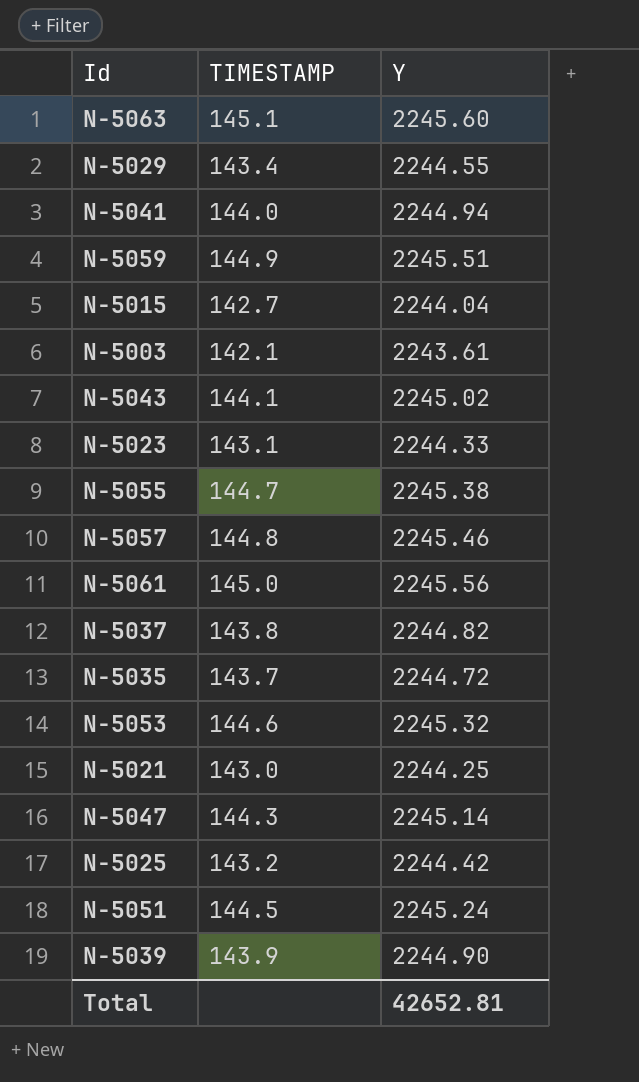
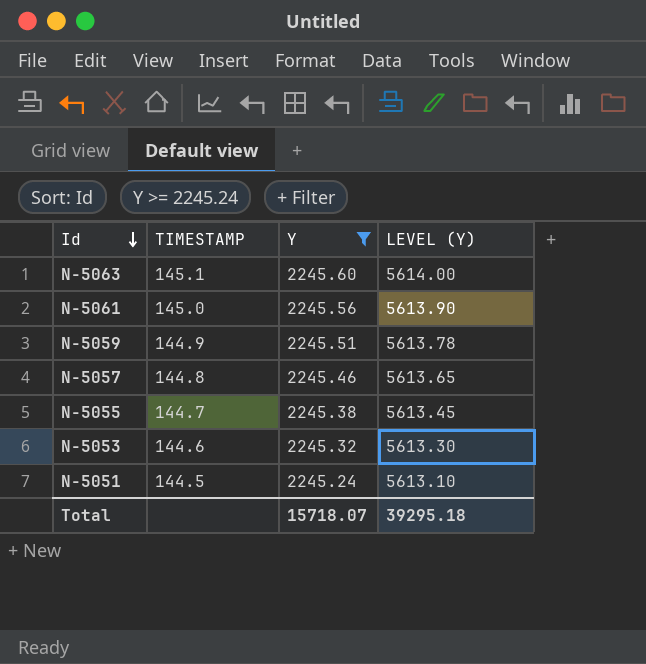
filter: none -> Y >= 2245.24
row order: none -> Id descending
column LEVEL (Y) | formula: none -> [Y] * 2.5
Total | Y: 42652.81 -> 15718.07

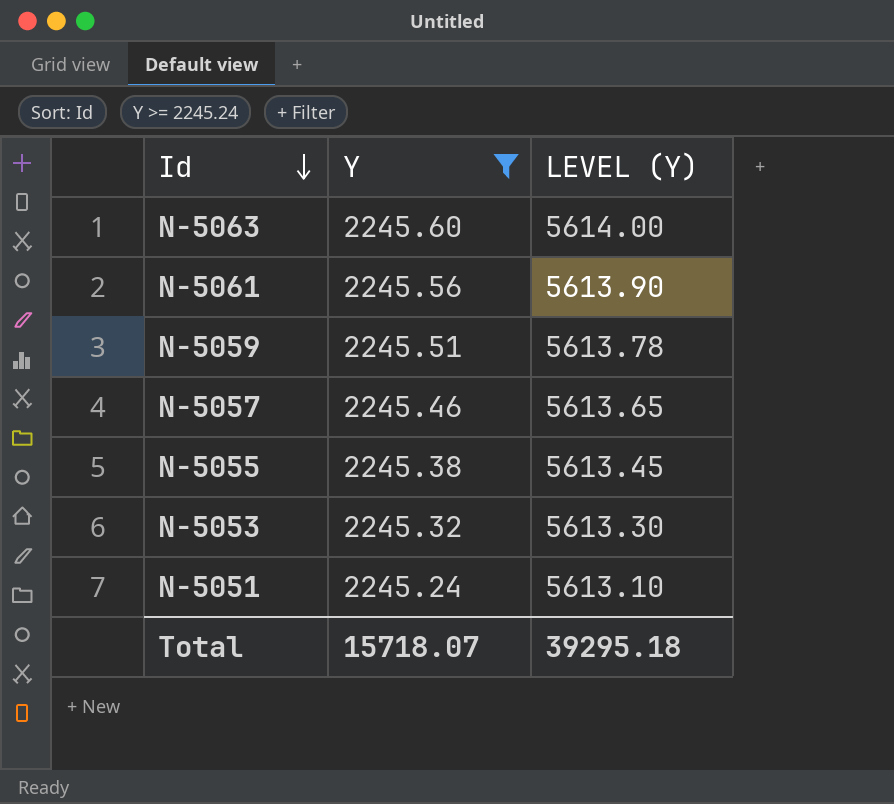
column TIMESTAMP | position: 2 -> none

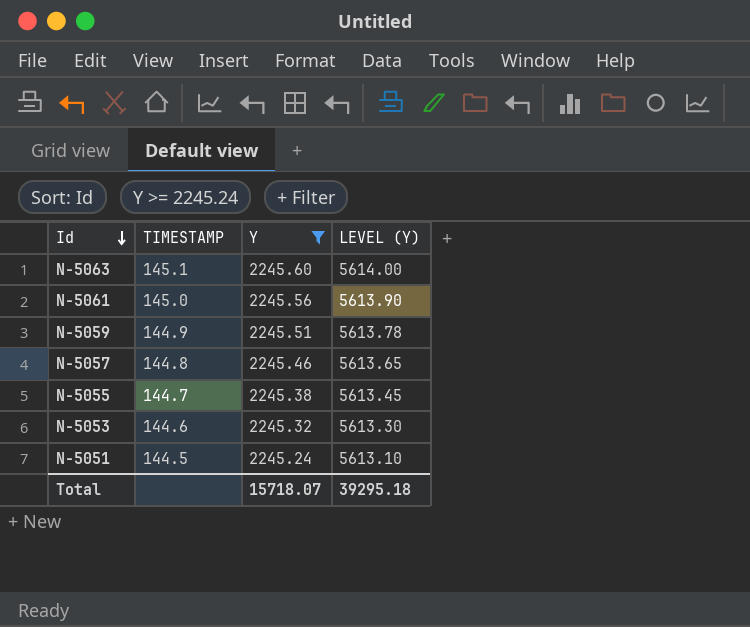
column TIMESTAMP | position: none -> 2

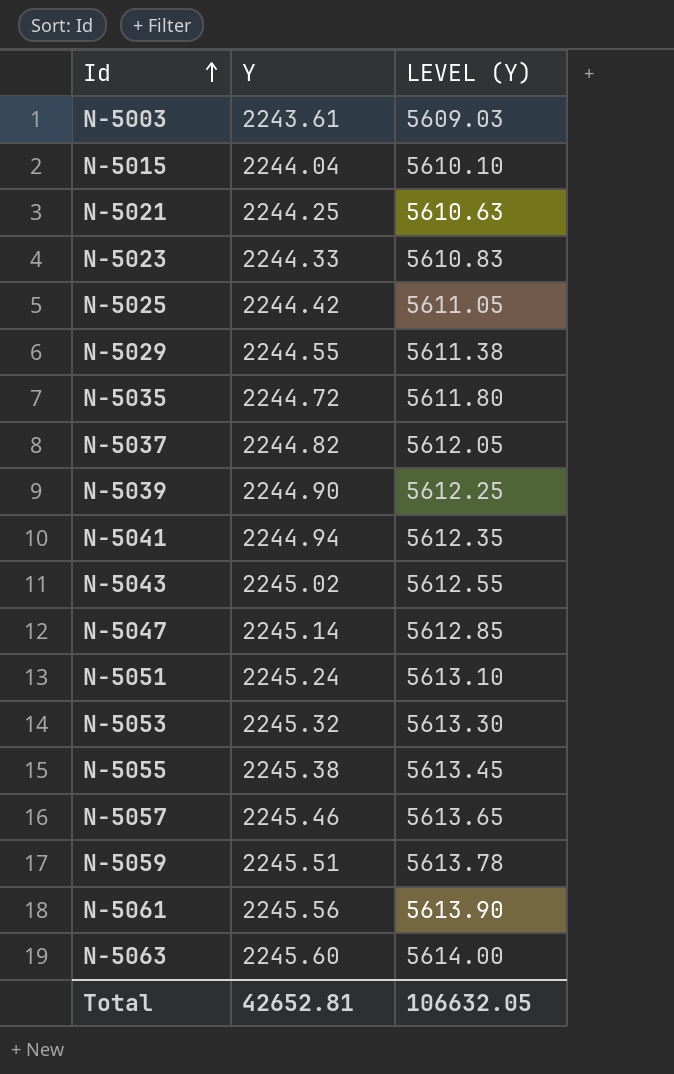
filter: Y >= 2245.24 -> none
row order: Id descending -> Id ascending
column TIMESTAMP | position: 2 -> none
Total | Y: 15718.07 -> 42652.81
Total | LEVEL (Y): 39295.18 -> 106632.05

